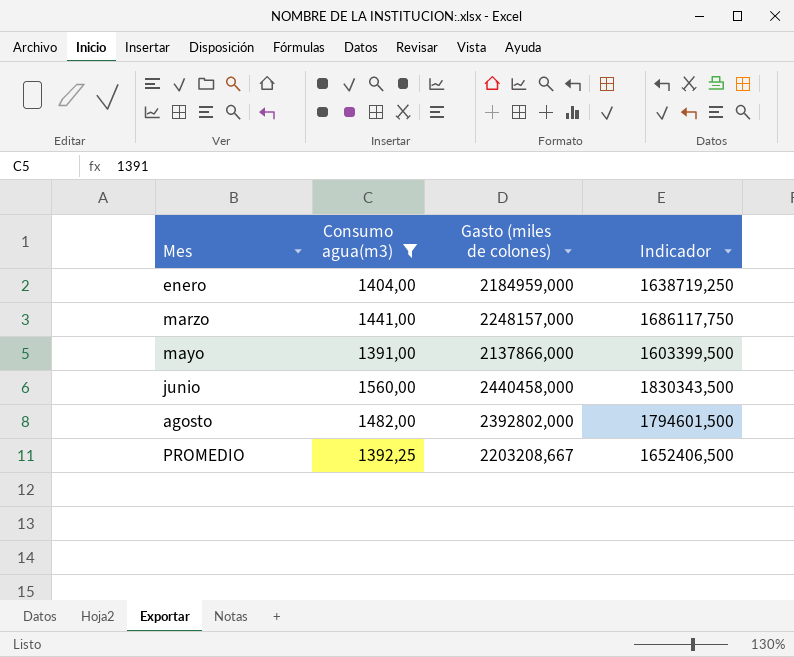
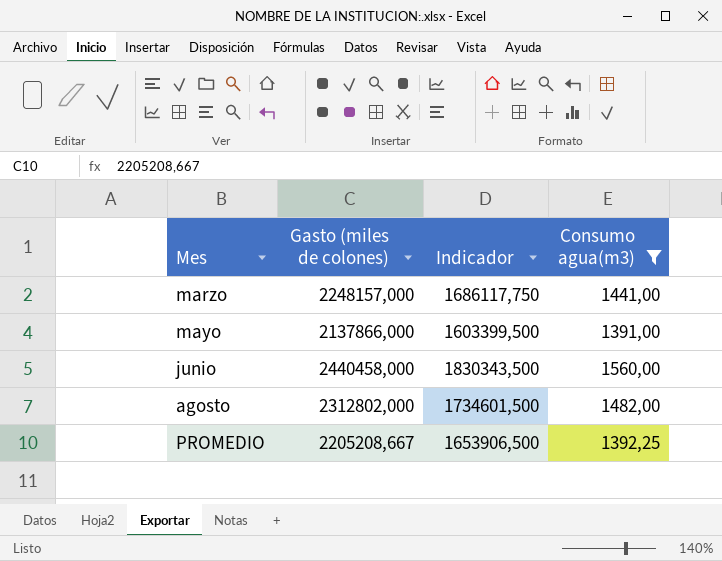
column Consumo agua(m3) | position: 2 -> 4
row enero: 1404,00 | 2184959,000 | 1638719,250 -> none
agosto | Gasto (miles de colones): 2392802,000 -> 2312802,000
agosto | Indicador: 1794601,500 -> 1734601,500
PROMEDIO | Gasto (miles de colones): 2203208,667 -> 2205208,667
PROMEDIO | Indicador: 1652406,500 -> 1653906,500

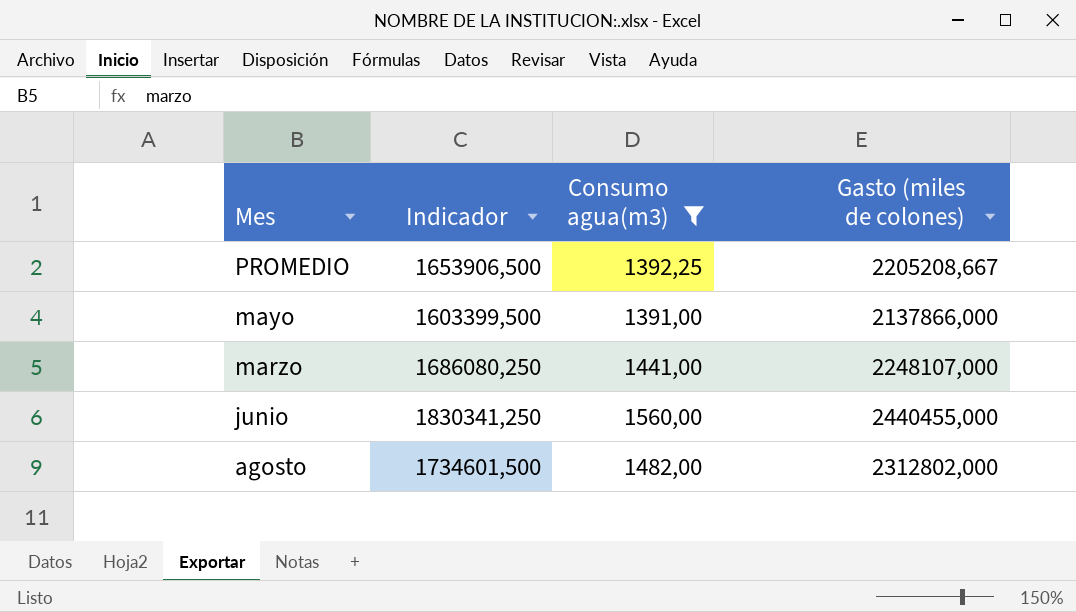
row order: none -> Mes descending
column Gasto (miles de colones) | position: 2 -> 4
marzo | Indicador: 1686117,750 -> 1686080,250
marzo | Gasto (miles de colones): 2248157,000 -> 2248107,000
junio | Indicador: 1830343,500 -> 1830341,250
junio | Gasto (miles de colones): 2440458,000 -> 2440455,000

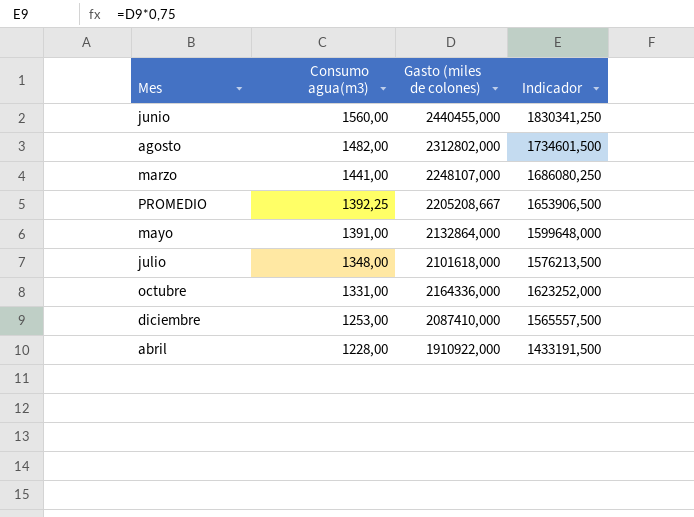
filter: Consumo agua(m3) >= 1391,00 -> none
row order: Mes descending -> Consumo agua(m3) descending
column Indicador | position: 2 -> 4
mayo | Gasto (miles de colones): 2137866,000 -> 2132864,000
mayo | Indicador: 1603399,500 -> 1599648,000

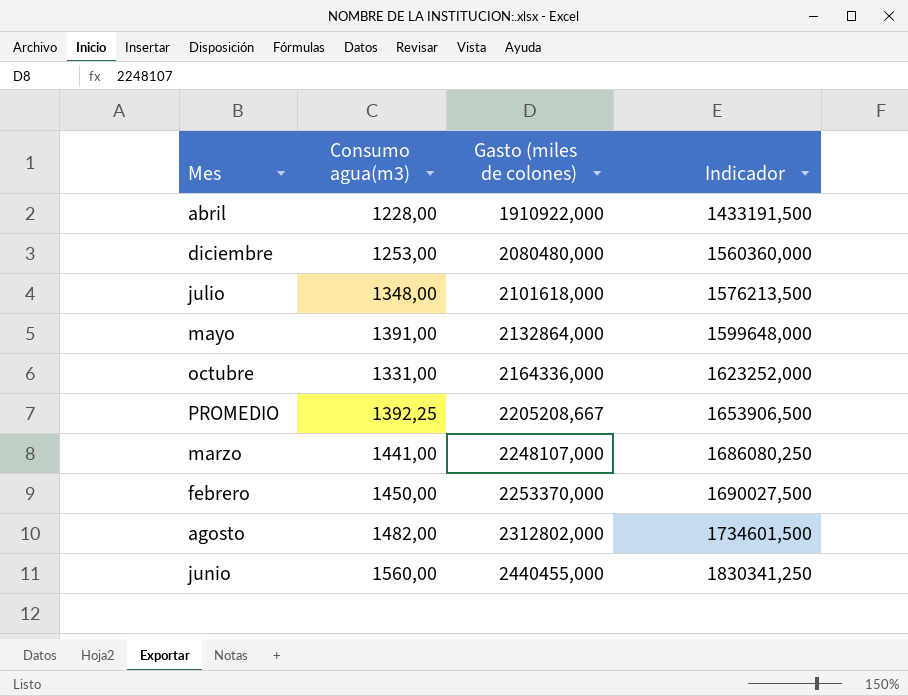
row order: Consumo agua(m3) descending -> Gasto (miles de colones) ascending
diciembre | Gasto (miles de colones): 2087410,000 -> 2080480,000
diciembre | Indicador: 1565557,500 -> 1560360,000
row febrero: none -> 1450,00 | 2253370,000 | 1690027,500

